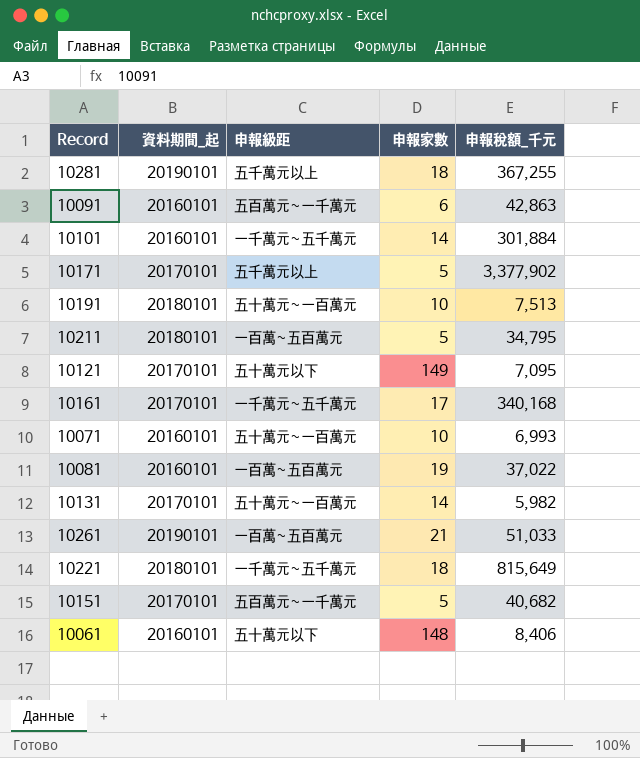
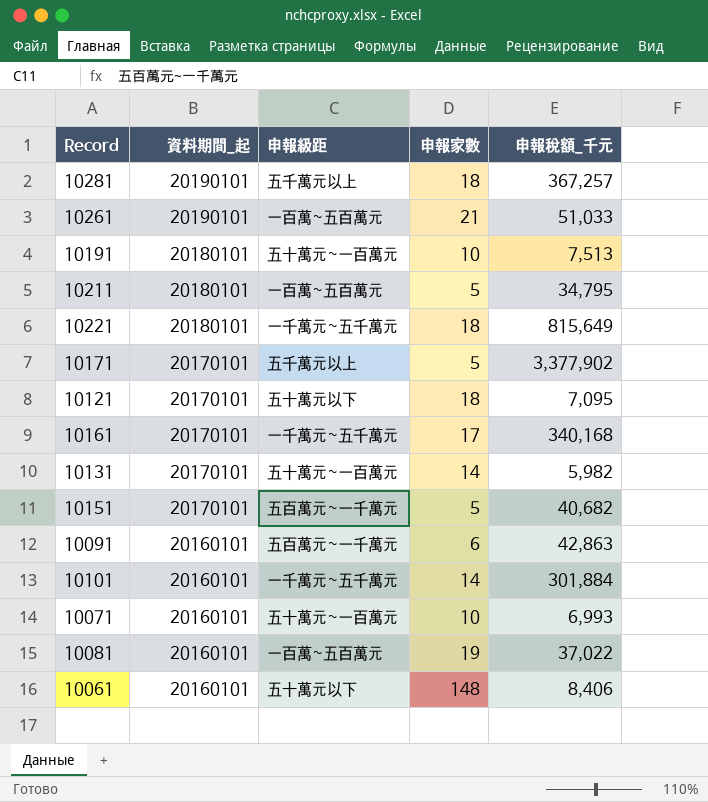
row order: none -> 資料期間_起 descending
10281 | 申報稅額_千元: 367,255 -> 367,257
10121 | 申報家數: 149 -> 18

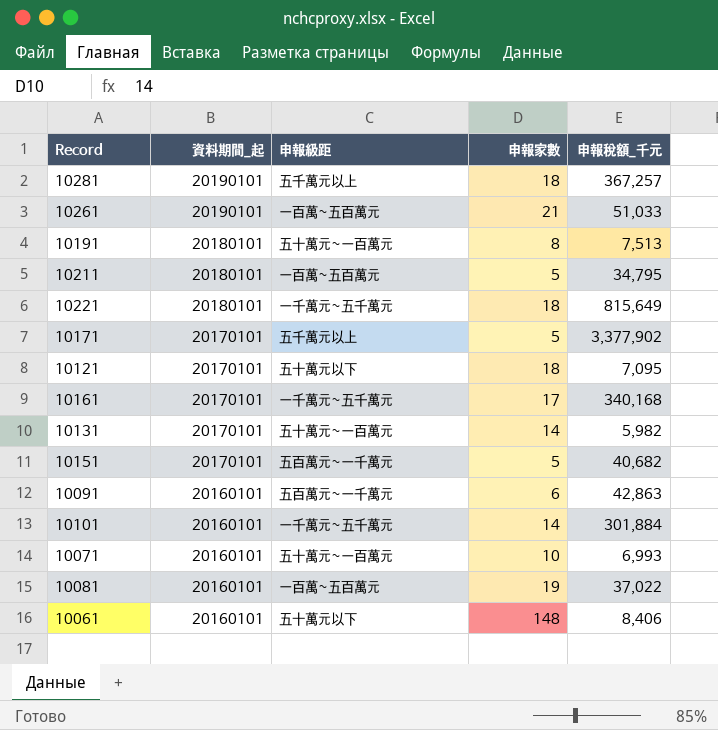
10191 | 申報家數: 10 -> 8

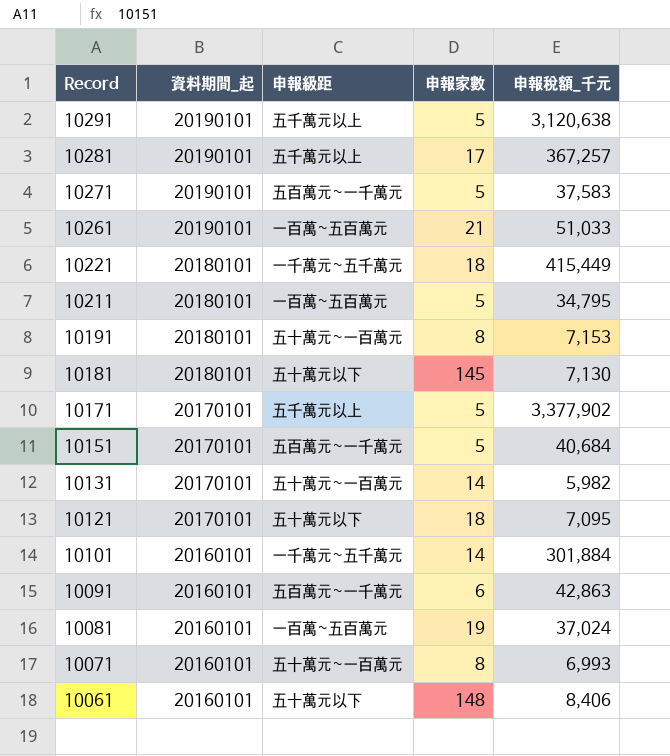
row order: 資料期間_起 descending -> Record descending
row 10161: 20170101 | 一千萬元~五千萬元 | 17 | 340,168 -> none
row 10291: none -> 20190101 | 五千萬元以上 | 5 | 3,120,638
10281 | 申報家數: 18 -> 17
row 10271: none -> 20190101 | 五百萬元~一千萬元 | 5 | 37,583
10221 | 申報稅額_千元: 815,649 -> 415,449
10191 | 申報稅額_千元: 7,513 -> 7,153
row 10181: none -> 20180101 | 五十萬元以下 | 145 | 7,130
10151 | 申報稅額_千元: 40,682 -> 40,684
10081 | 申報稅額_千元: 37,022 -> 37,024
10071 | 申報家數: 10 -> 8

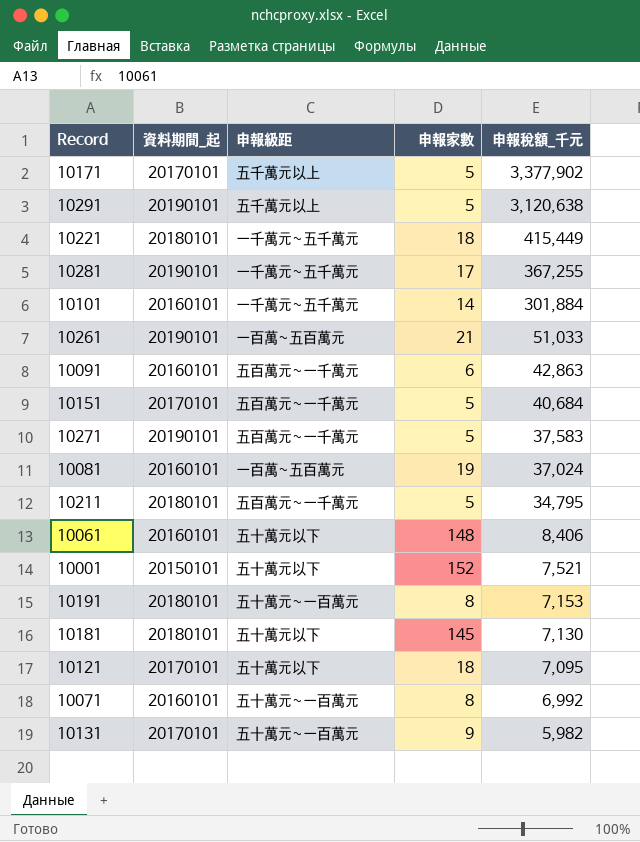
row order: Record descending -> 申報稅額_千元 descending
10281 | 申報級距: 五千萬元以上 -> 一千萬元~五千萬元
10281 | 申報稅額_千元: 367,257 -> 367,255
10211 | 申報級距: 一百萬~五百萬元 -> 五百萬元~一千萬元
row 10001: none -> 20150101 | 五十萬元以下 | 152 | 7,521
10071 | 申報稅額_千元: 6,993 -> 6,992
10131 | 申報家數: 14 -> 9

